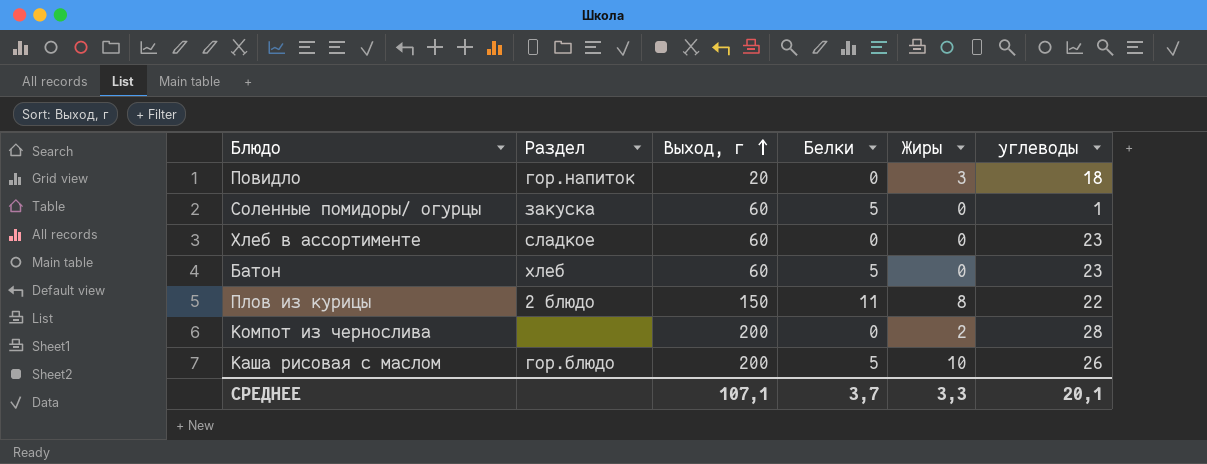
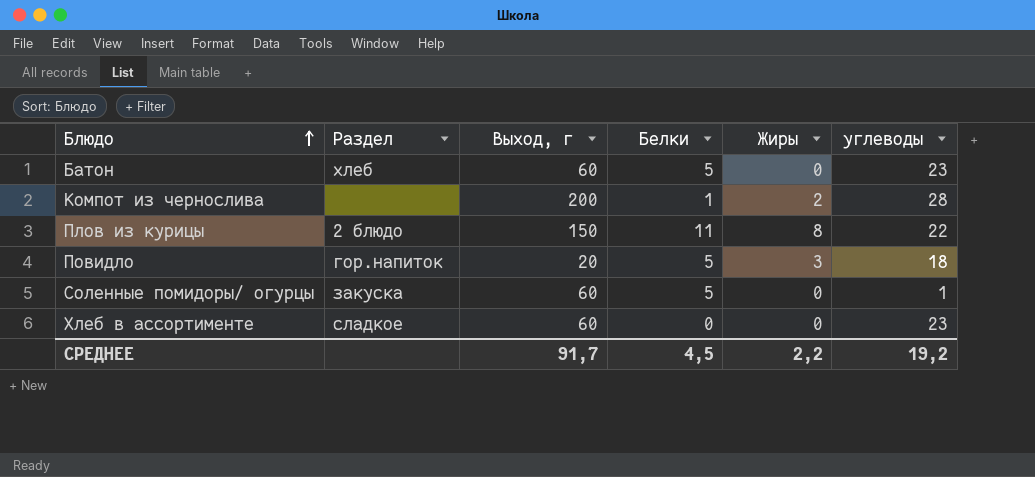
row order: Выход, г ascending -> Блюдо ascending
row Каша рисовая с маслом: гор.блюдо | 200 | 5 | 10 | 26 -> none
Компот из чернослива | Белки: 0 -> 1
Повидло | Белки: 0 -> 5
СРЕДНЕЕ | Выход, г: 107,1 -> 91,7
СРЕДНЕЕ | Белки: 3,7 -> 4,5
СРЕДНЕЕ | Жиры: 3,3 -> 2,2
СРЕДНЕЕ | углеводы: 20,1 -> 19,2

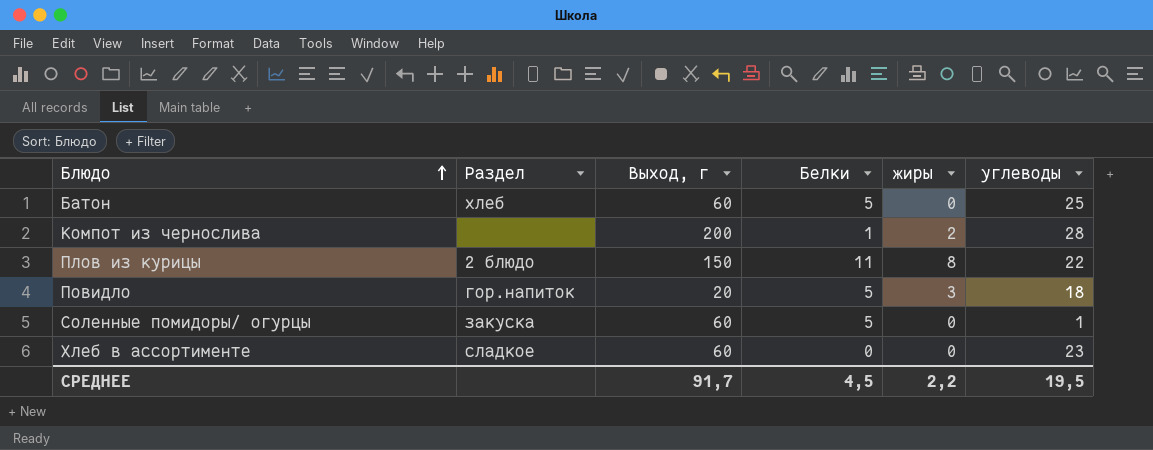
column name: Жиры -> жиры
Батон | углеводы: 23 -> 25
СРЕДНЕЕ | углеводы: 19,2 -> 19,5

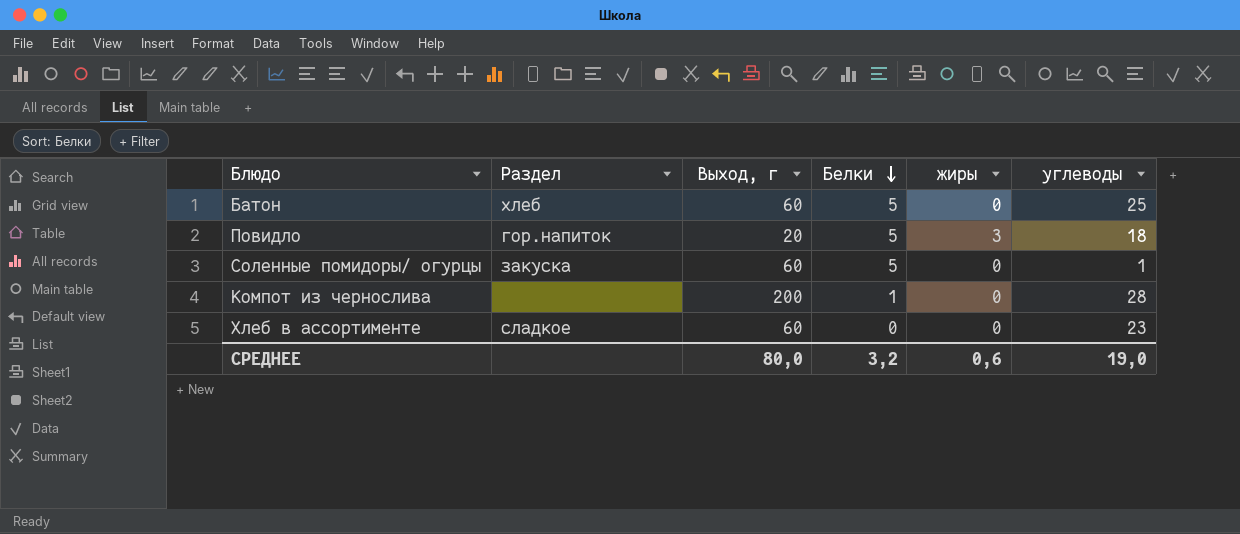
row order: Блюдо ascending -> Белки descending
row Плов из курицы: 2 блюдо | 150 | 11 | 8 | 22 -> none
Компот из чернослива | жиры: 2 -> 0
СРЕДНЕЕ | Выход, г: 91,7 -> 80,0
СРЕДНЕЕ | Белки: 4,5 -> 3,2
СРЕДНЕЕ | жиры: 2,2 -> 0,6
СРЕДНЕЕ | углеводы: 19,5 -> 19,0

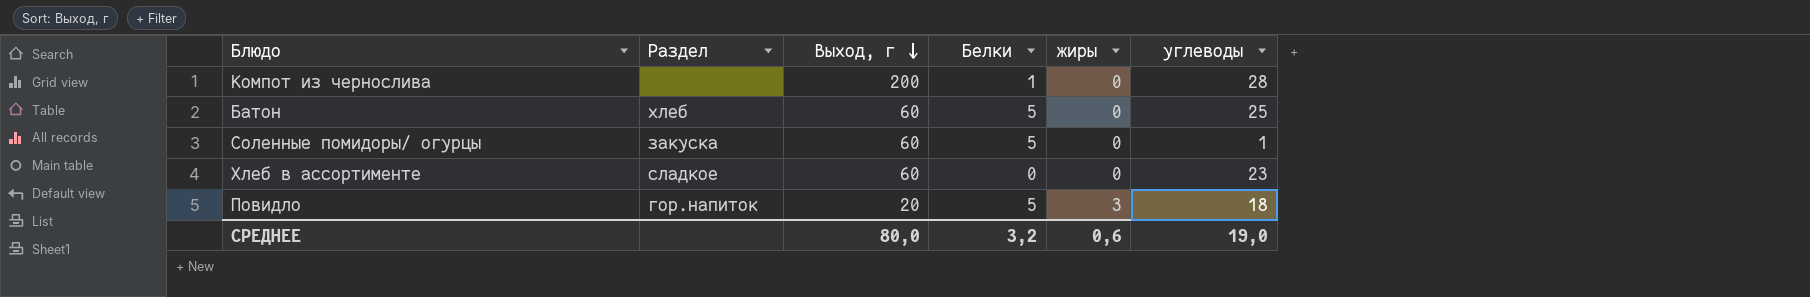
row order: Белки descending -> Выход, г descending

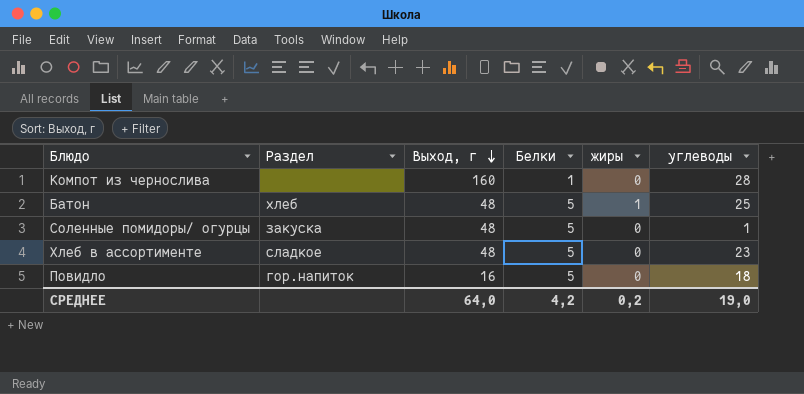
Компот из чернослива | Выход, г: 200 -> 160
Батон | Выход, г: 60 -> 48
Батон | жиры: 0 -> 1
Соленные помидоры/ огурцы | Выход, г: 60 -> 48
Хлеб в ассортименте | Выход, г: 60 -> 48
Хлеб в ассортименте | Белки: 0 -> 5
Повидло | Выход, г: 20 -> 16
Повидло | жиры: 3 -> 0
СРЕДНЕЕ | Выход, г: 80,0 -> 64,0
СРЕДНЕЕ | Белки: 3,2 -> 4,2
СРЕДНЕЕ | жиры: 0,6 -> 0,2

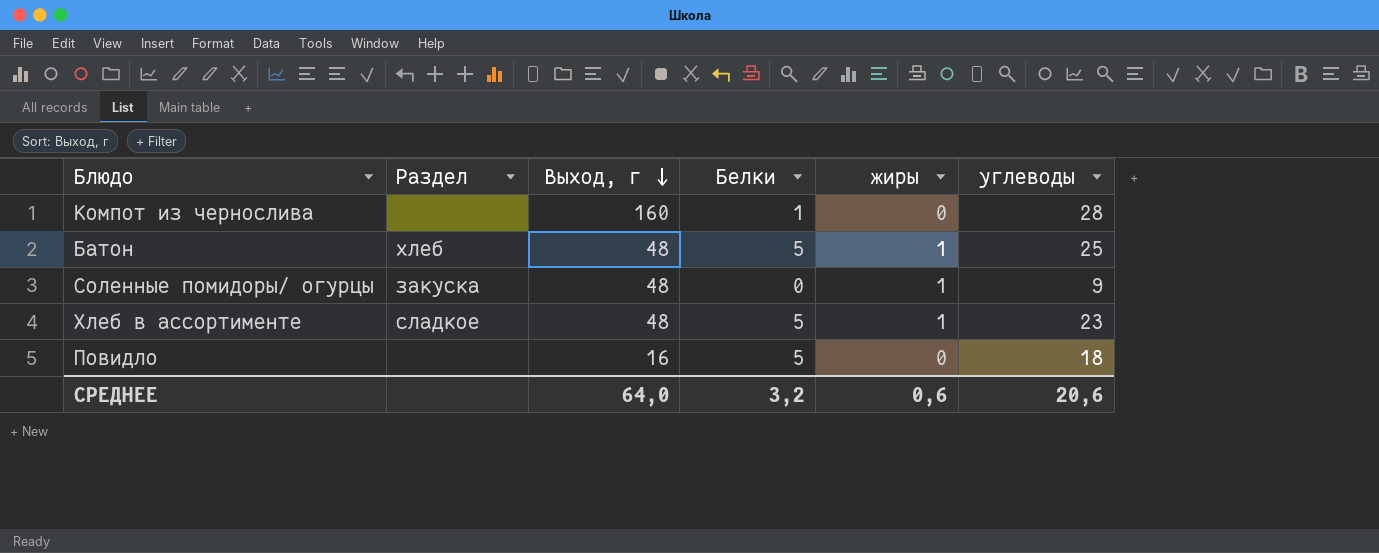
Соленные помидоры/ огурцы | Белки: 5 -> 0
Соленные помидоры/ огурцы | жиры: 0 -> 1
Соленные помидоры/ огурцы | углеводы: 1 -> 9
Хлеб в ассортименте | жиры: 0 -> 1
Повидло | Раздел: гор.напиток -> none
СРЕДНЕЕ | Белки: 4,2 -> 3,2
СРЕДНЕЕ | жиры: 0,2 -> 0,6
СРЕДНЕЕ | углеводы: 19,0 -> 20,6

